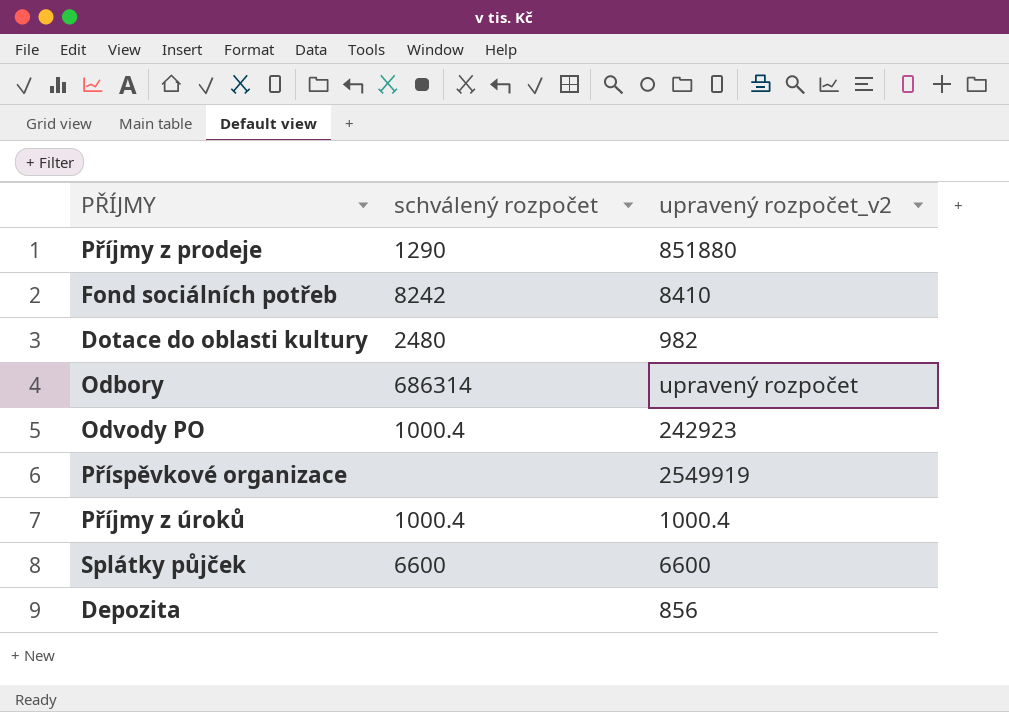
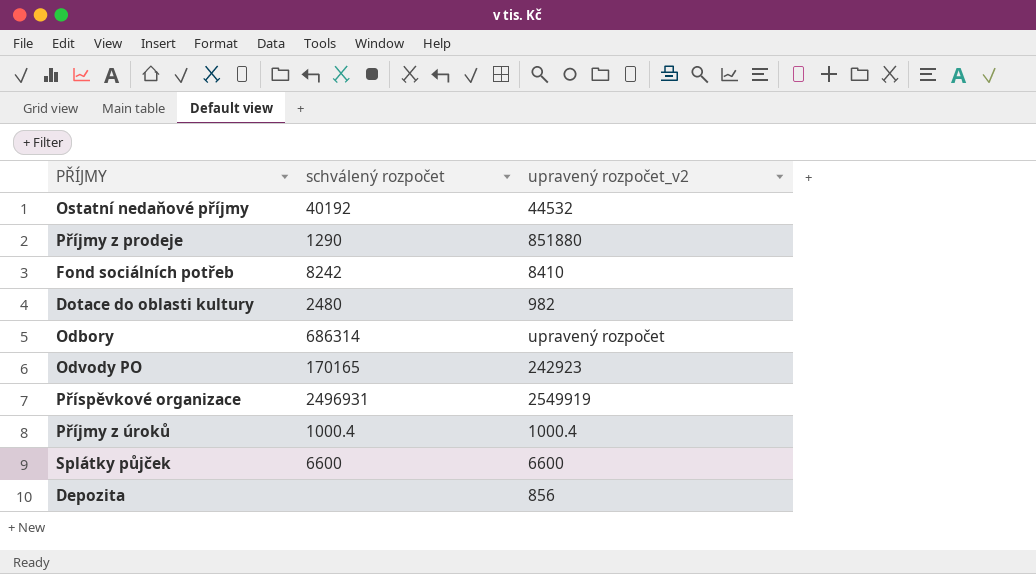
row Ostatní nedaňové příjmy: none -> 40192 | 44532
Odvody PO | schválený rozpočet: 1000.4 -> 170165
Příspěvkové organizace | schválený rozpočet: none -> 2496931

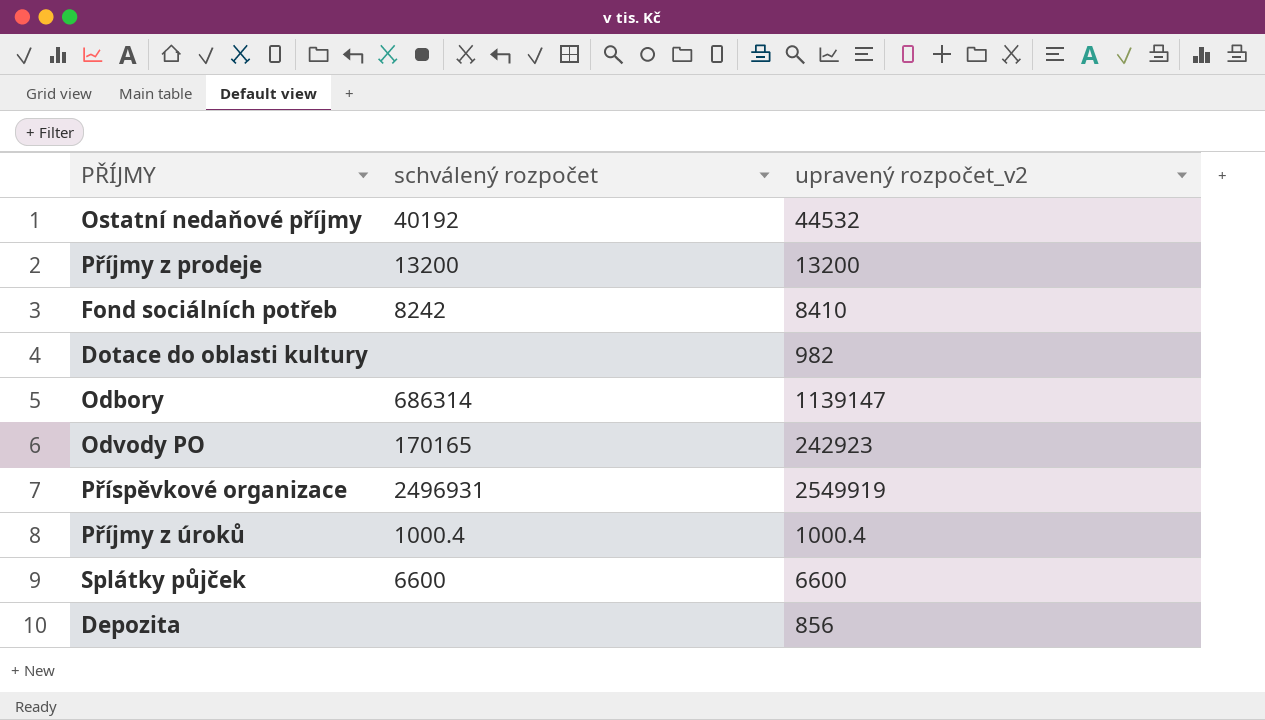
Příjmy z prodeje | schválený rozpočet: 1290 -> 13200
Příjmy z prodeje | upravený rozpočet_v2: 851880 -> 13200
Dotace do oblasti kultury | schválený rozpočet: 2480 -> none
Odbory | upravený rozpočet_v2: upravený rozpočet -> 1139147

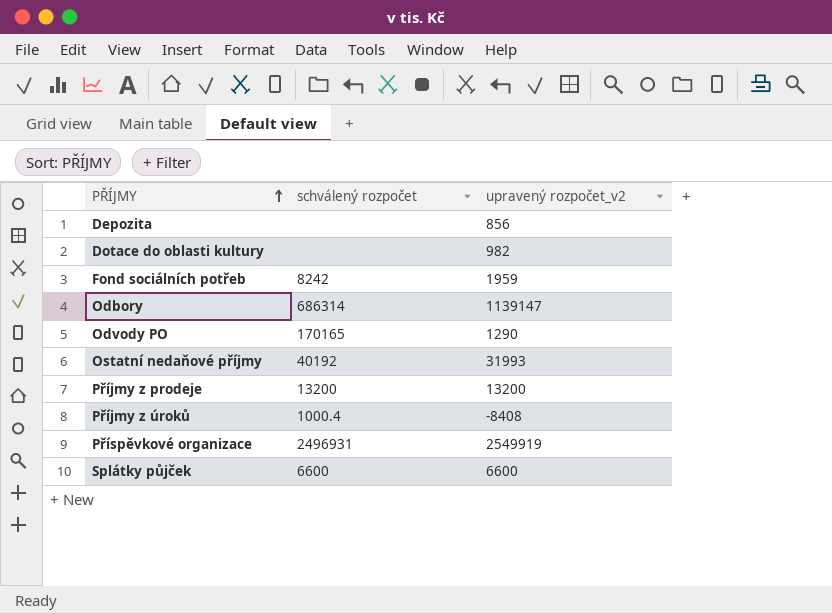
row order: none -> PŘÍJMY ascending
Fond sociálních potřeb | upravený rozpočet_v2: 8410 -> 1959
Odvody PO | upravený rozpočet_v2: 242923 -> 1290
Ostatní nedaňové příjmy | upravený rozpočet_v2: 44532 -> 31993
Příjmy z úroků | upravený rozpočet_v2: 1000.4 -> -8408

